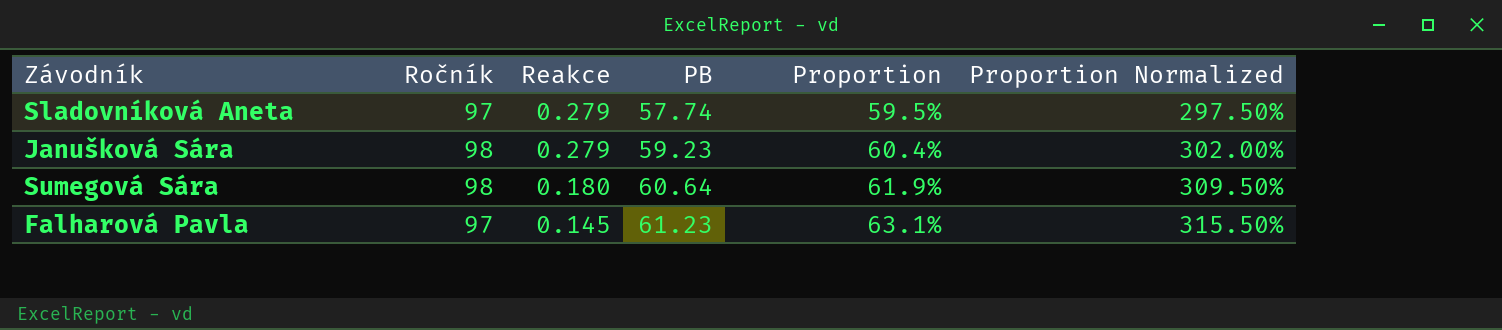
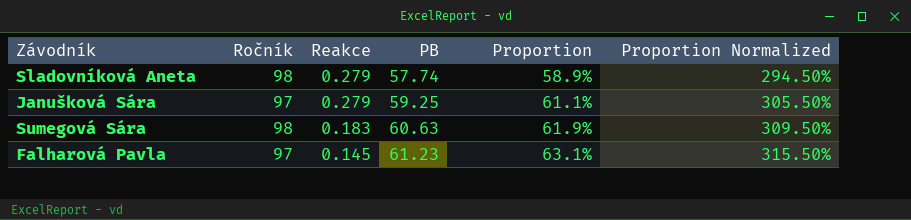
Sladovníková Aneta | Ročník: 97 -> 98
Sladovníková Aneta | Proportion: 59.5% -> 58.9%
Sladovníková Aneta | Proportion Normalized: 297.50% -> 294.50%
Janušková Sára | Ročník: 98 -> 97
Janušková Sára | PB: 59.23 -> 59.25
Janušková Sára | Proportion: 60.4% -> 61.1%
Janušková Sára | Proportion Normalized: 302.00% -> 305.50%
Sumegová Sára | Reakce: 0.180 -> 0.183
Sumegová Sára | PB: 60.64 -> 60.63

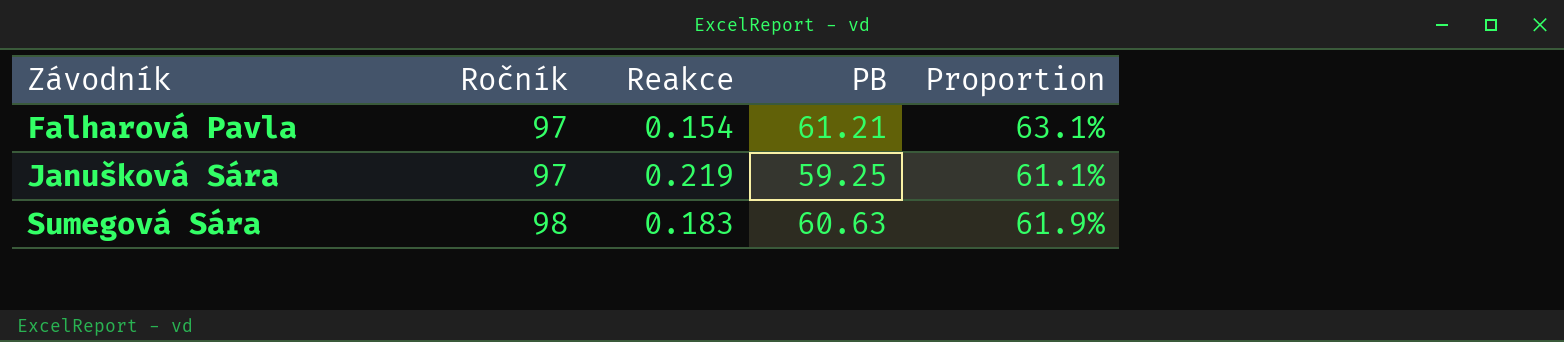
row order: Reakce descending -> Závodník ascending
column Proportion Normalized | formula: [Proportion] * 5 -> none
row Sladovníková Aneta: 98 | 0.279 | 57.74 | 58.9% | 294.50% -> none
Falharová Pavla | Reakce: 0.145 -> 0.154
Falharová Pavla | PB: 61.23 -> 61.21
Janušková Sára | Reakce: 0.279 -> 0.219

